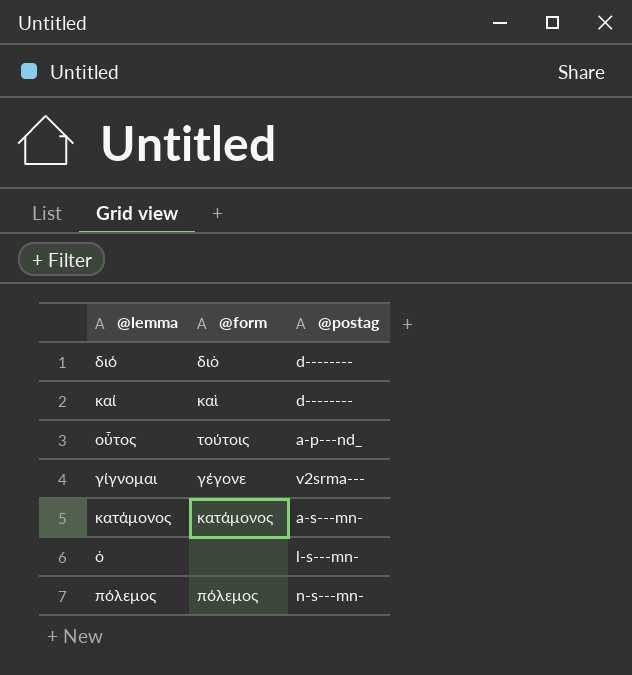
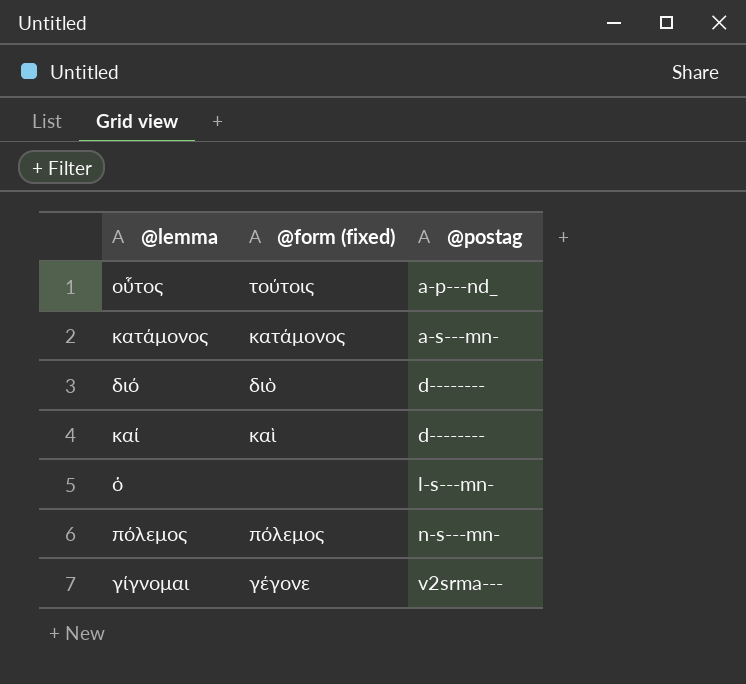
row order: none -> @postag ascending
column name: @form -> @form (fixed)

